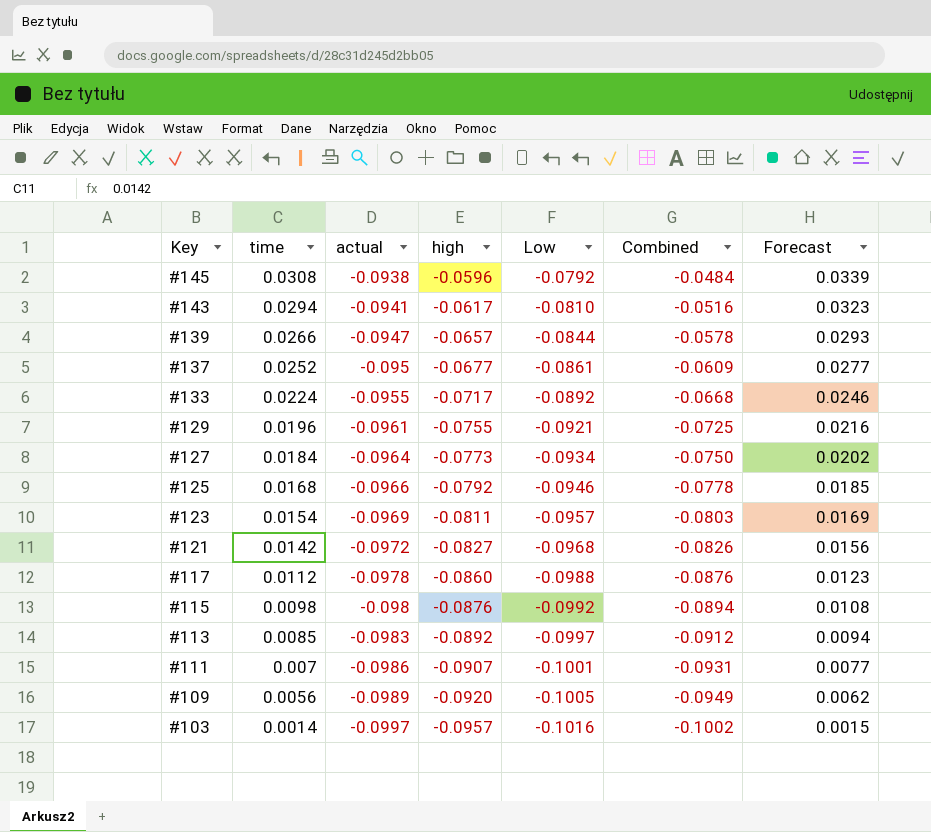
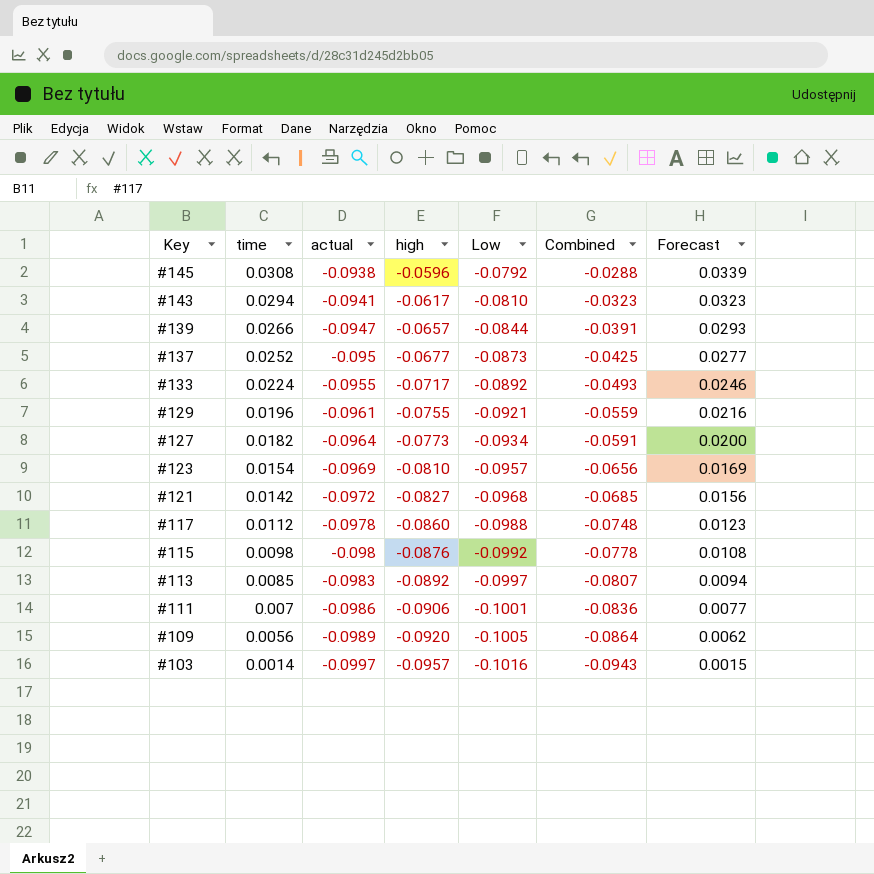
column Combined | formula: [time] + [Low] -> [time] + [high]
row #125: 0.0168 | -0.0966 | -0.0792 | -0.0946 | -0.0778 | 0.0185 -> none
#137 | Low: -0.0861 -> -0.0873
#127 | time: 0.0184 -> 0.0182
#127 | Forecast: 0.0202 -> 0.0200
#123 | high: -0.0811 -> -0.0810
#111 | high: -0.0907 -> -0.0906

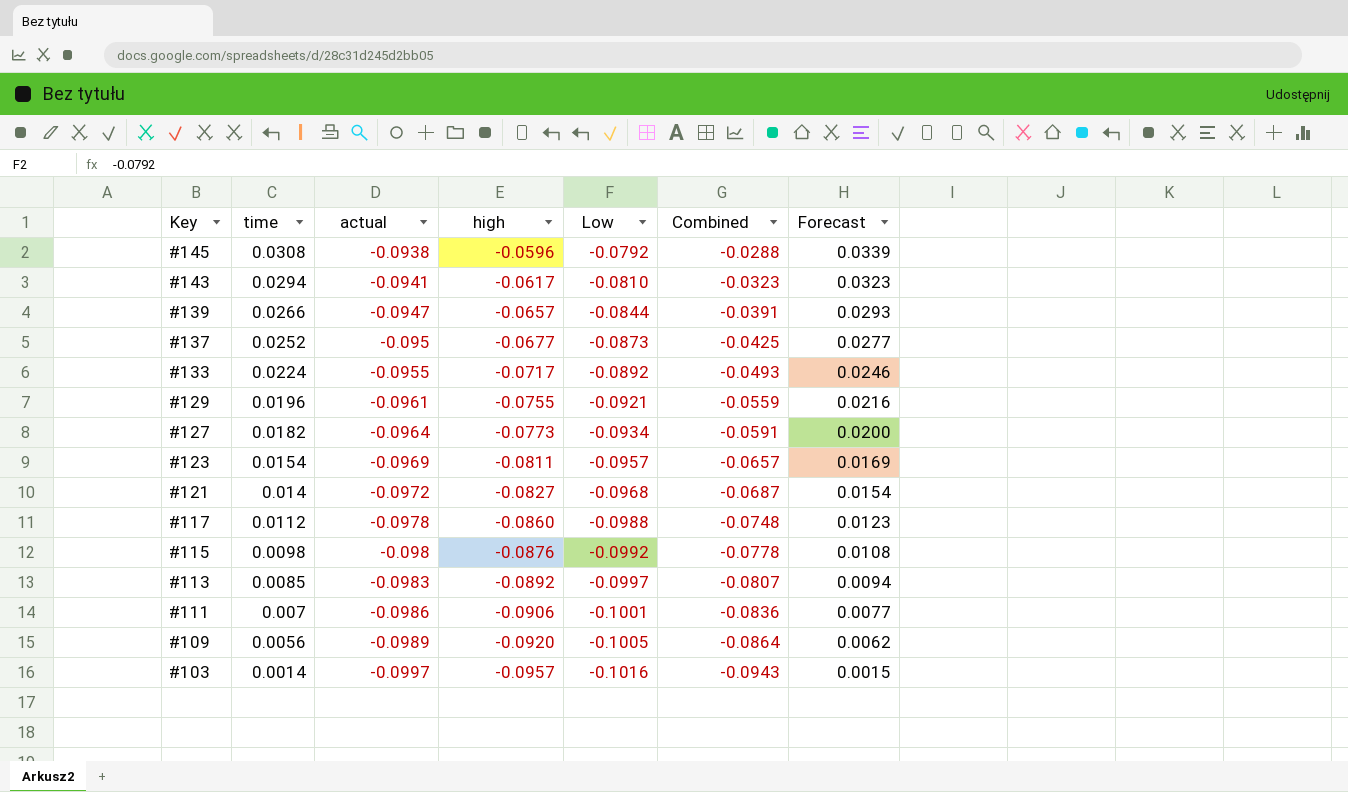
#123 | high: -0.0810 -> -0.0811
#123 | Combined: -0.0656 -> -0.0657
#121 | time: 0.0142 -> 0.014
#121 | Combined: -0.0685 -> -0.0687
#121 | Forecast: 0.0156 -> 0.0154

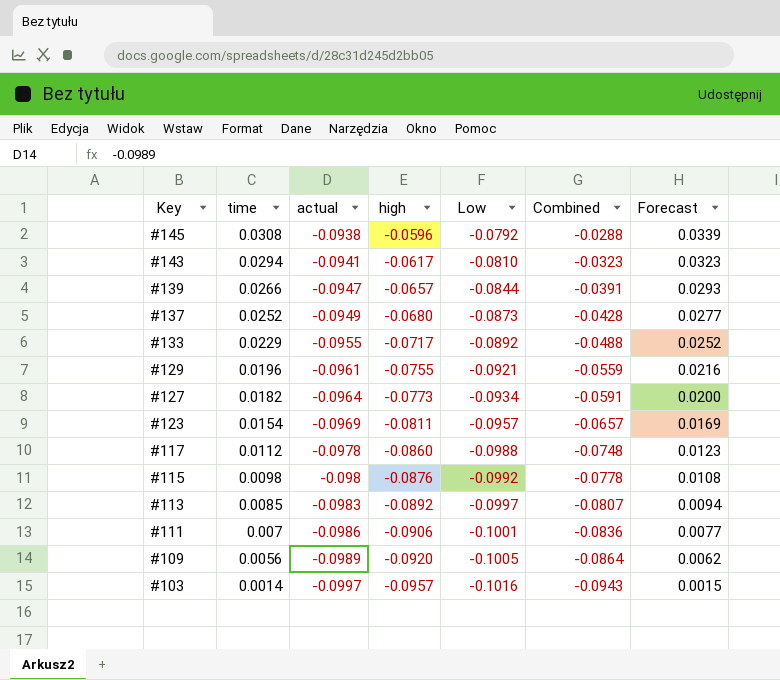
row #121: 0.014 | -0.0972 | -0.0827 | -0.0968 | -0.0687 | 0.0154 -> none
#137 | actual: -0.095 -> -0.0949
#137 | high: -0.0677 -> -0.0680
#137 | Combined: -0.0425 -> -0.0428
#133 | time: 0.0224 -> 0.0229
#133 | Combined: -0.0493 -> -0.0488
#133 | Forecast: 0.0246 -> 0.0252

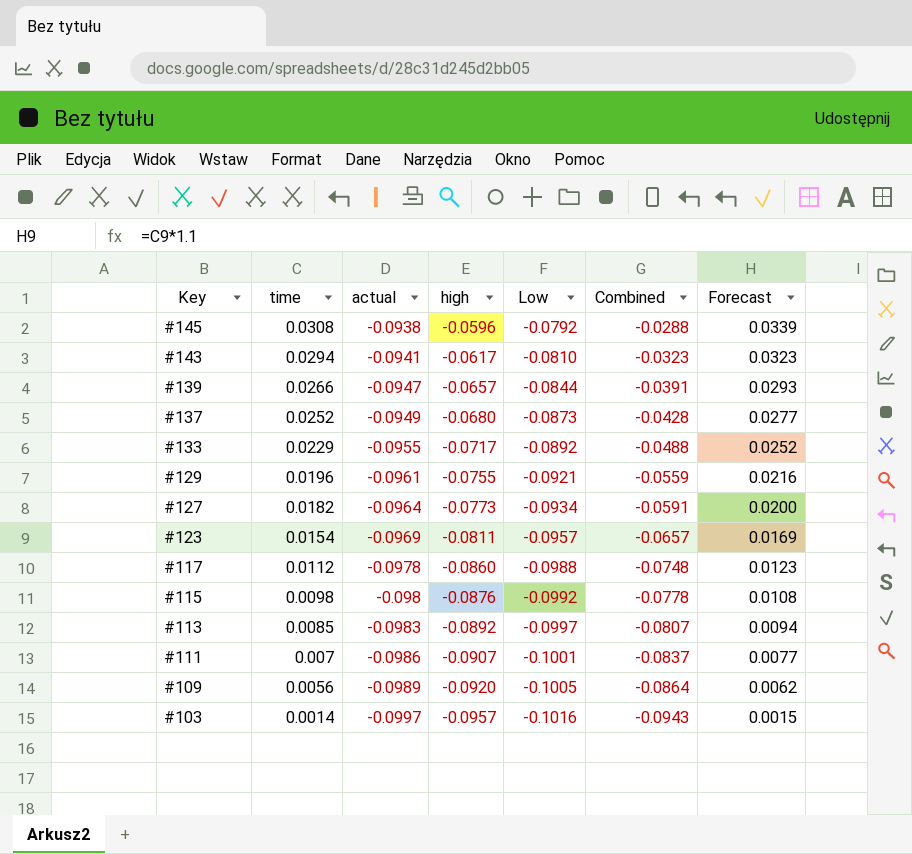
#111 | high: -0.0906 -> -0.0907
#111 | Combined: -0.0836 -> -0.0837

